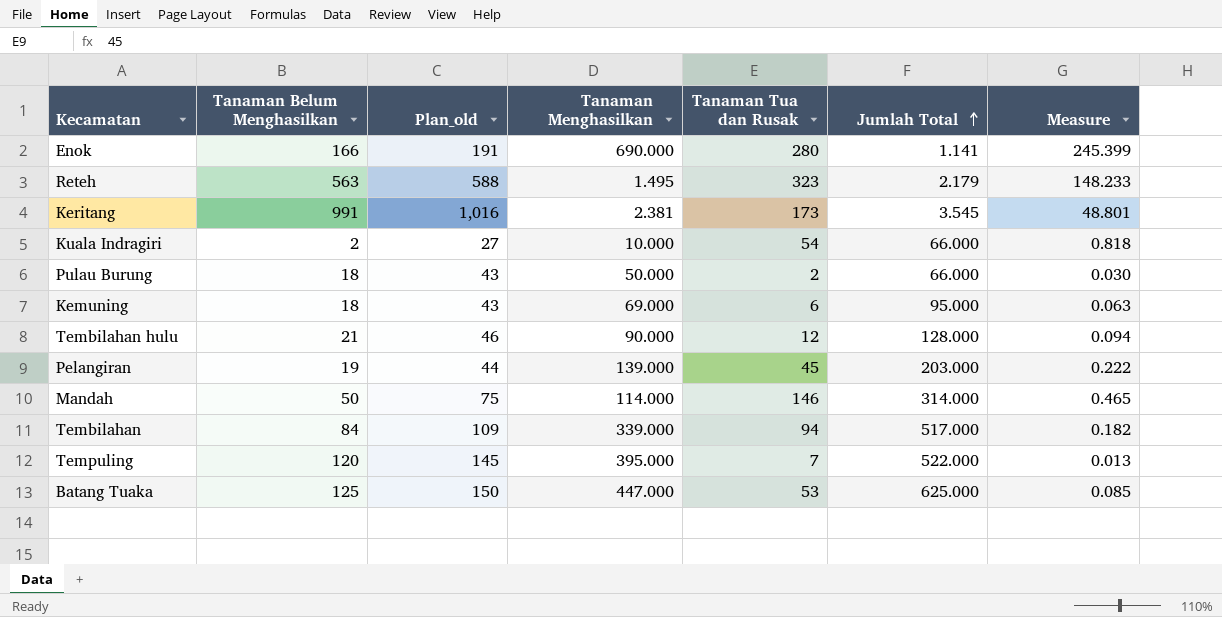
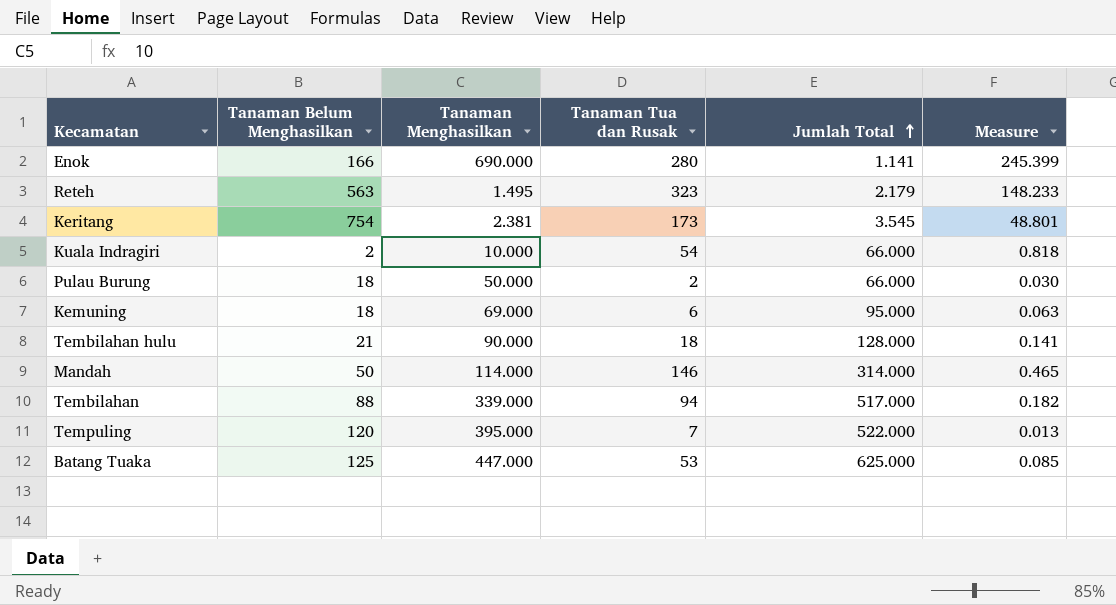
column Plan_old | formula: [Tanaman Belum Menghasilkan] + 25 -> none
row Pelangiran: 19 | 44 | 139.000 | 45 | 203.000 | 0.222 -> none
Keritang | Tanaman Belum Menghasilkan: 991 -> 754
Tembilahan hulu | Tanaman Tua dan Rusak: 12 -> 18
Tembilahan hulu | Measure: 0.094 -> 0.141
Tembilahan | Tanaman Belum Menghasilkan: 84 -> 88

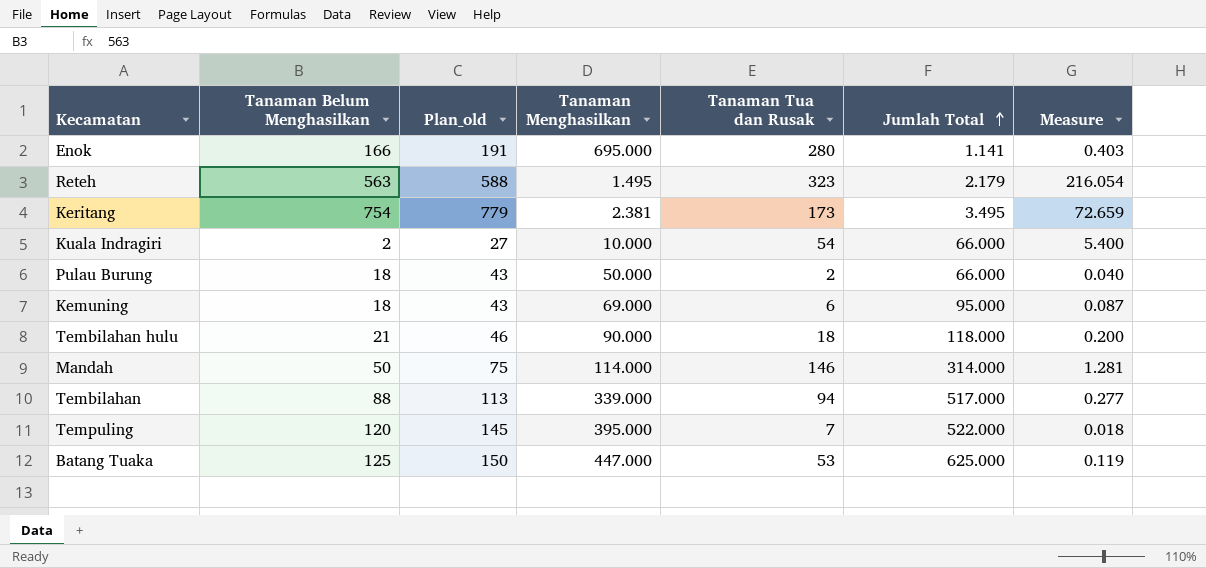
column Plan_old | formula: none -> [Tanaman Belum Menghasilkan] + 25
column Measure | formula: [Tanaman Tua dan Rusak] / [Jumlah Total] -> [Tanaman Tua dan Rusak] / [Tanaman Menghasilkan]
Enok | Tanaman Menghasilkan: 690.000 -> 695.000
Keritang | Jumlah Total: 3.545 -> 3.495
Tembilahan hulu | Jumlah Total: 128.000 -> 118.000

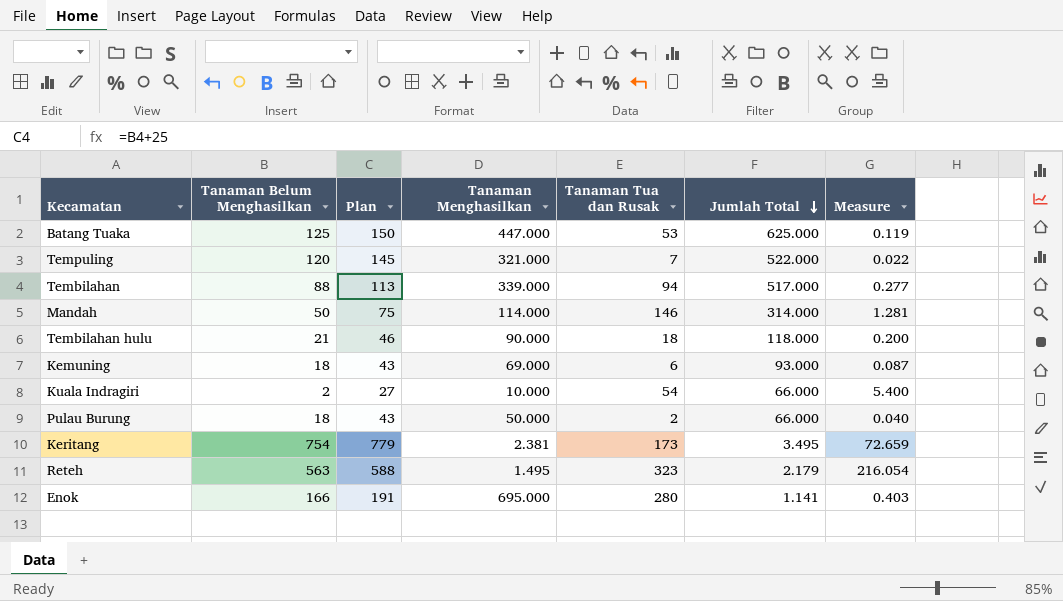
row order: Jumlah Total ascending -> Jumlah Total descending
column name: Plan_old -> Plan
Tempuling | Tanaman Menghasilkan: 395.000 -> 321.000
Tempuling | Measure: 0.018 -> 0.022
Kemuning | Jumlah Total: 95.000 -> 93.000

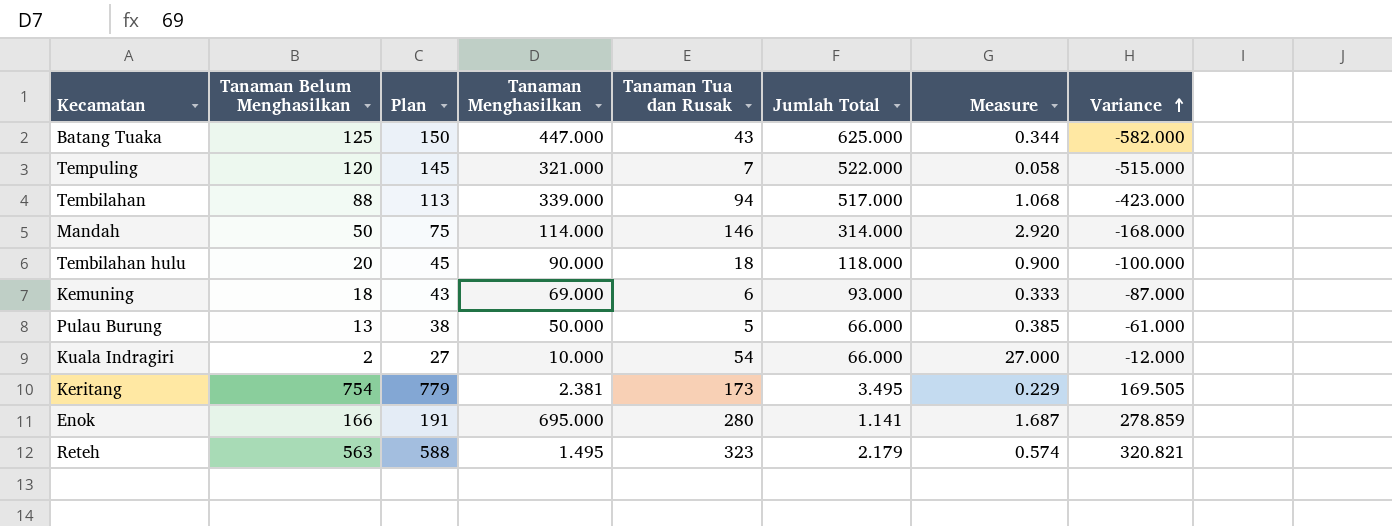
row order: Jumlah Total descending -> Variance ascending
column Measure | formula: [Tanaman Tua dan Rusak] / [Tanaman Menghasilkan] -> [Tanaman Tua dan Rusak] / [Tanaman Belum Menghasilkan]
column Variance | formula: none -> [Tanaman Tua dan Rusak] - [Jumlah Total]
Batang Tuaka | Tanaman Tua dan Rusak: 53 -> 43
Tembilahan hulu | Tanaman Belum Menghasilkan: 21 -> 20
Tembilahan hulu | Plan: 46 -> 45
Pulau Burung | Tanaman Belum Menghasilkan: 18 -> 13
Pulau Burung | Plan: 43 -> 38
Pulau Burung | Tanaman Tua dan Rusak: 2 -> 5

